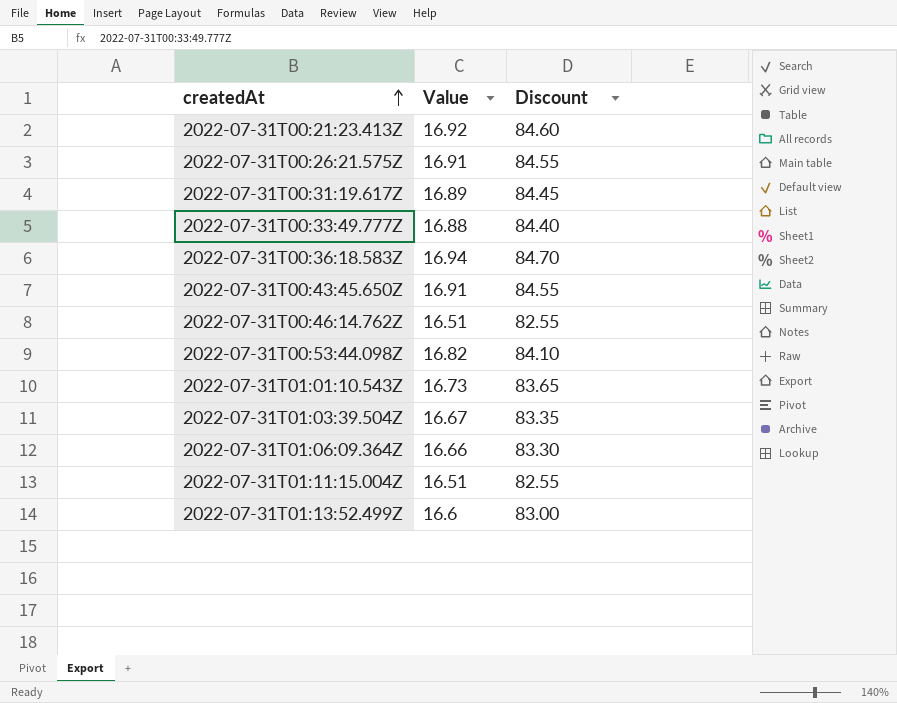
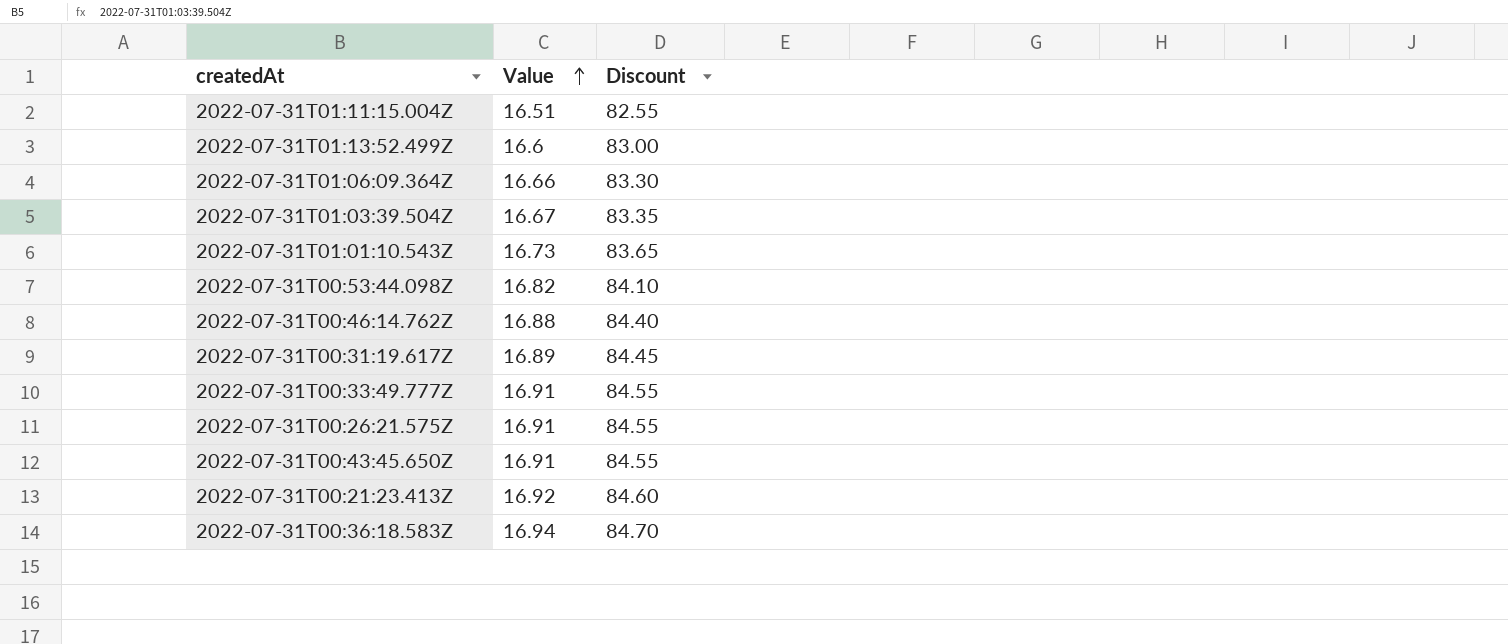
row order: createdAt ascending -> Value ascending
2022-07-31T00:46:14.762Z | Value: 16.51 -> 16.88
2022-07-31T00:46:14.762Z | Discount: 82.55 -> 84.40
2022-07-31T00:33:49.777Z | Value: 16.88 -> 16.91
2022-07-31T00:33:49.777Z | Discount: 84.40 -> 84.55

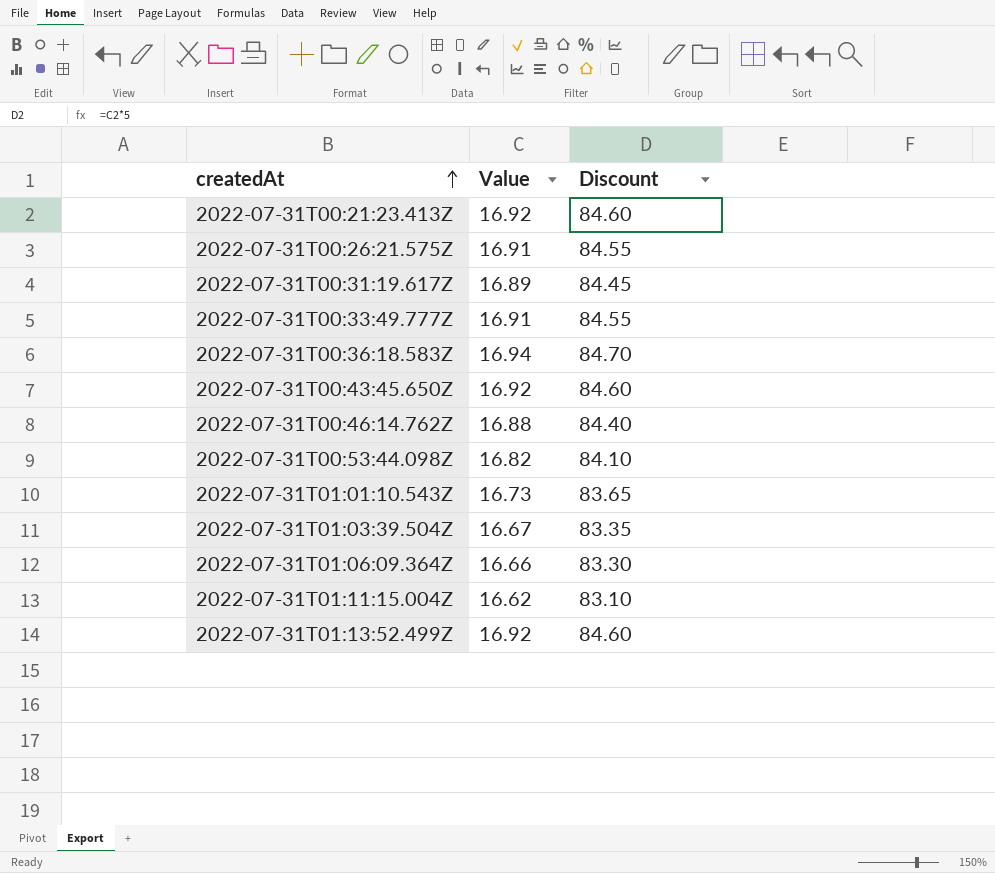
row order: Value ascending -> createdAt ascending
2022-07-31T00:43:45.650Z | Value: 16.91 -> 16.92
2022-07-31T00:43:45.650Z | Discount: 84.55 -> 84.60
2022-07-31T01:11:15.004Z | Value: 16.51 -> 16.62
2022-07-31T01:11:15.004Z | Discount: 82.55 -> 83.10
2022-07-31T01:13:52.499Z | Value: 16.6 -> 16.92
2022-07-31T01:13:52.499Z | Discount: 83.00 -> 84.60

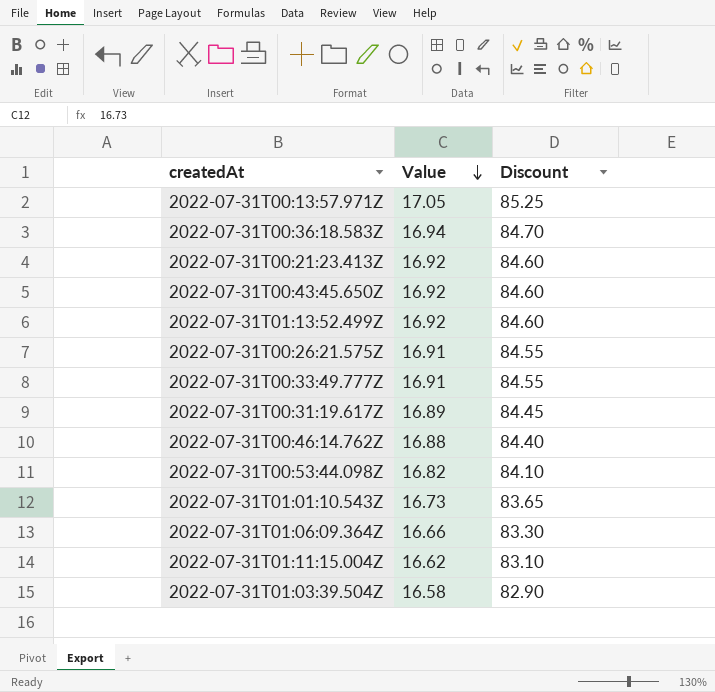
row order: createdAt ascending -> Value descending
row 2022-07-31T00:13:57.971Z: none -> 17.05 | 85.25
2022-07-31T01:03:39.504Z | Value: 16.67 -> 16.58
2022-07-31T01:03:39.504Z | Discount: 83.35 -> 82.90

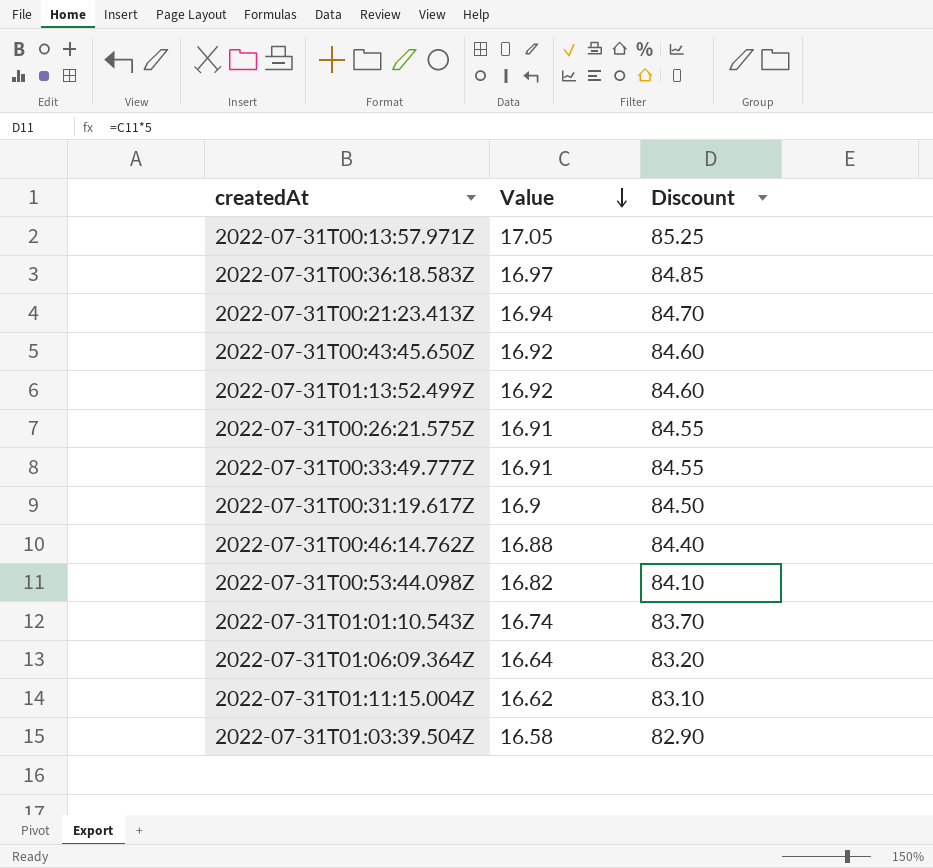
2022-07-31T00:36:18.583Z | Value: 16.94 -> 16.97
2022-07-31T00:36:18.583Z | Discount: 84.70 -> 84.85
2022-07-31T00:21:23.413Z | Value: 16.92 -> 16.94
2022-07-31T00:21:23.413Z | Discount: 84.60 -> 84.70
2022-07-31T00:31:19.617Z | Value: 16.89 -> 16.9
2022-07-31T00:31:19.617Z | Discount: 84.45 -> 84.50
2022-07-31T01:01:10.543Z | Value: 16.73 -> 16.74
2022-07-31T01:01:10.543Z | Discount: 83.65 -> 83.70
2022-07-31T01:06:09.364Z | Value: 16.66 -> 16.64
2022-07-31T01:06:09.364Z | Discount: 83.30 -> 83.20

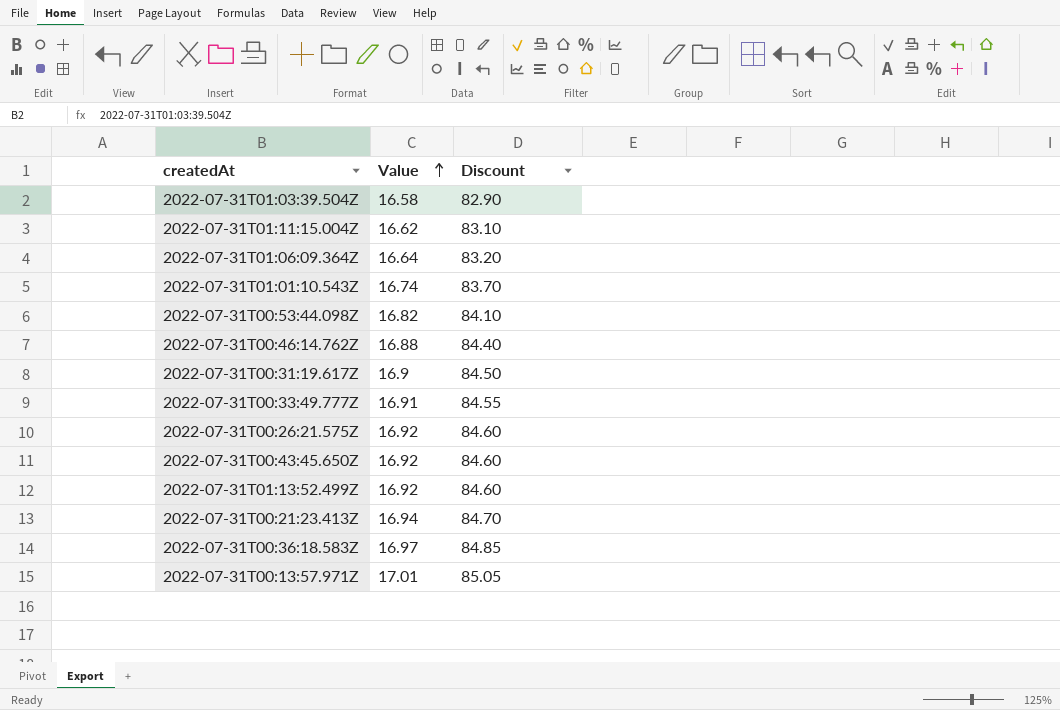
row order: Value descending -> Value ascending
2022-07-31T00:26:21.575Z | Value: 16.91 -> 16.92
2022-07-31T00:26:21.575Z | Discount: 84.55 -> 84.60
2022-07-31T00:13:57.971Z | Value: 17.05 -> 17.01
2022-07-31T00:13:57.971Z | Discount: 85.25 -> 85.05

